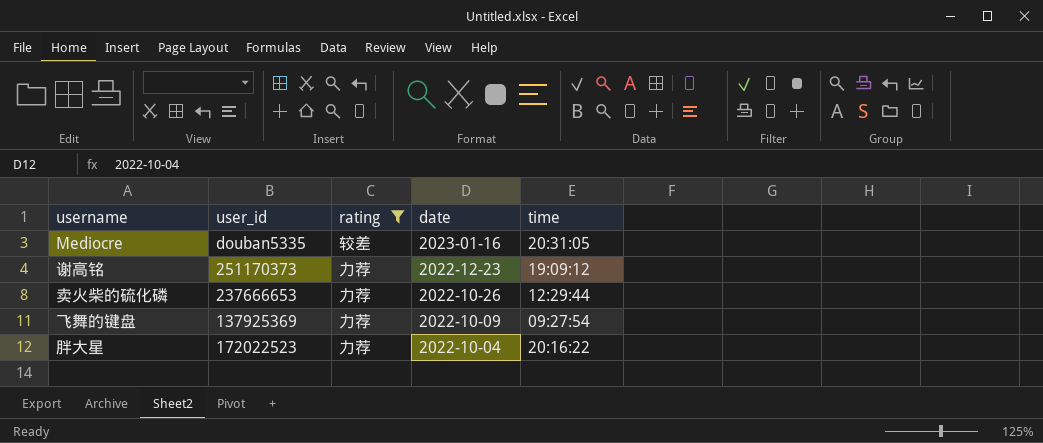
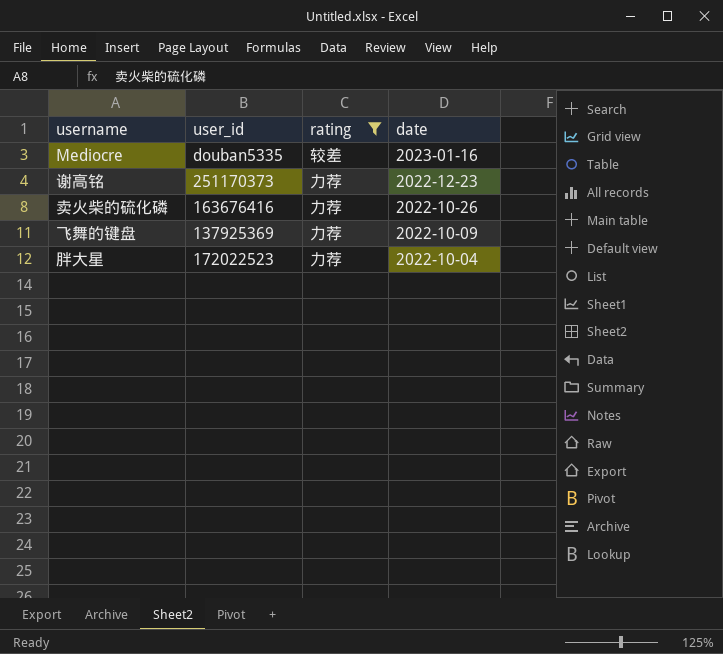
column time | position: 5 -> none
卖火柴的硫化磷 | user_id: 237666653 -> 163676416

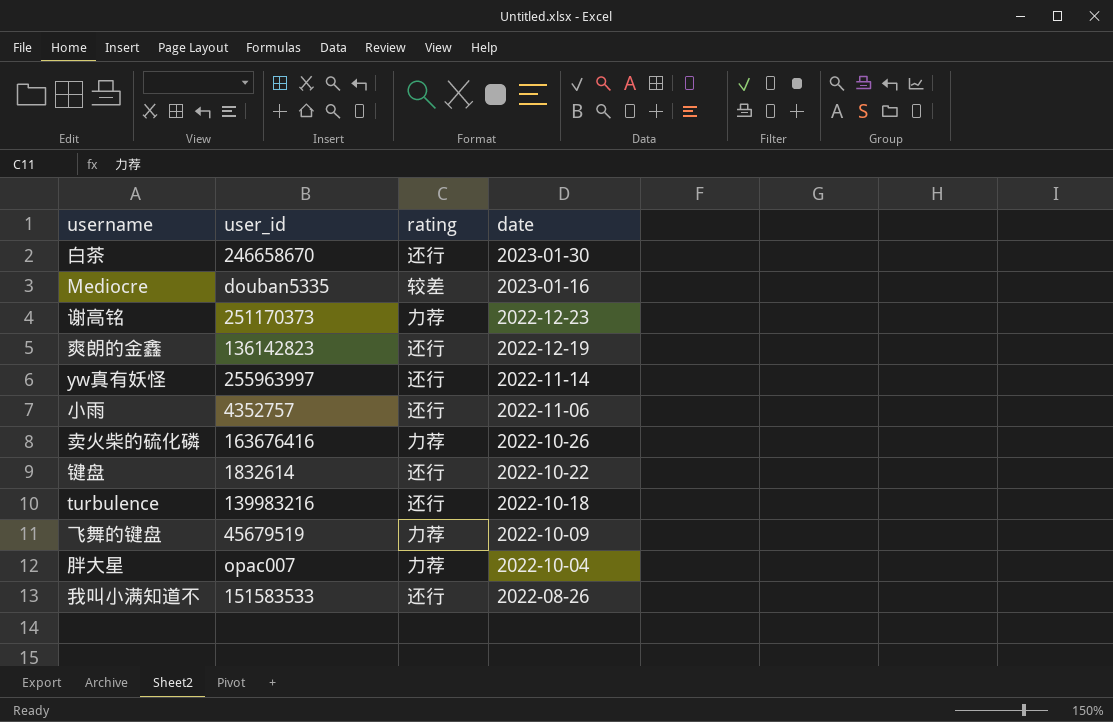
filter: rating != 还行 -> none
飞舞的键盘 | user_id: 137925369 -> 45679519
胖大星 | user_id: 172022523 -> opac007

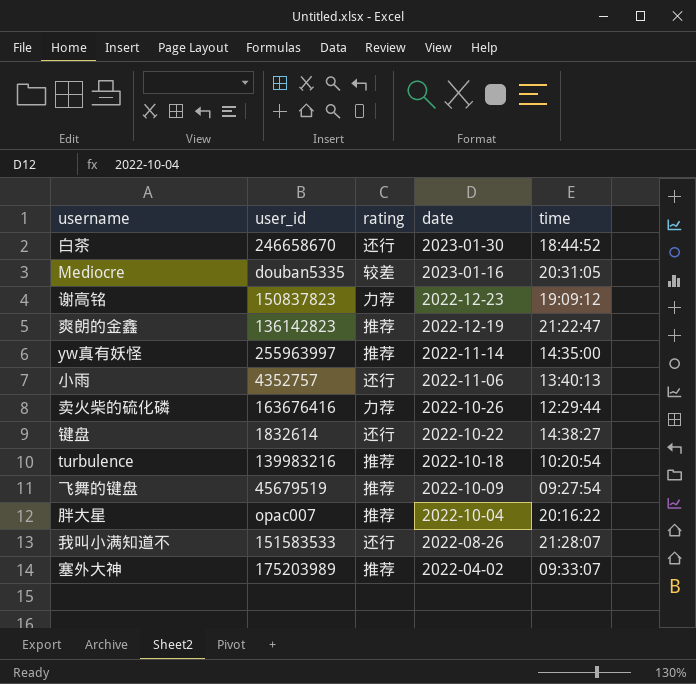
column time | position: none -> 5
谢高铭 | user_id: 251170373 -> 150837823
爽朗的金鑫 | rating: 还行 -> 推荐
yw真有妖怪 | rating: 还行 -> 推荐
turbulence | rating: 还行 -> 推荐
飞舞的键盘 | rating: 力荐 -> 推荐
胖大星 | rating: 力荐 -> 推荐
row 塞外大神: none -> 175203989 | 推荐 | 2022-04-02 | 09:33:07

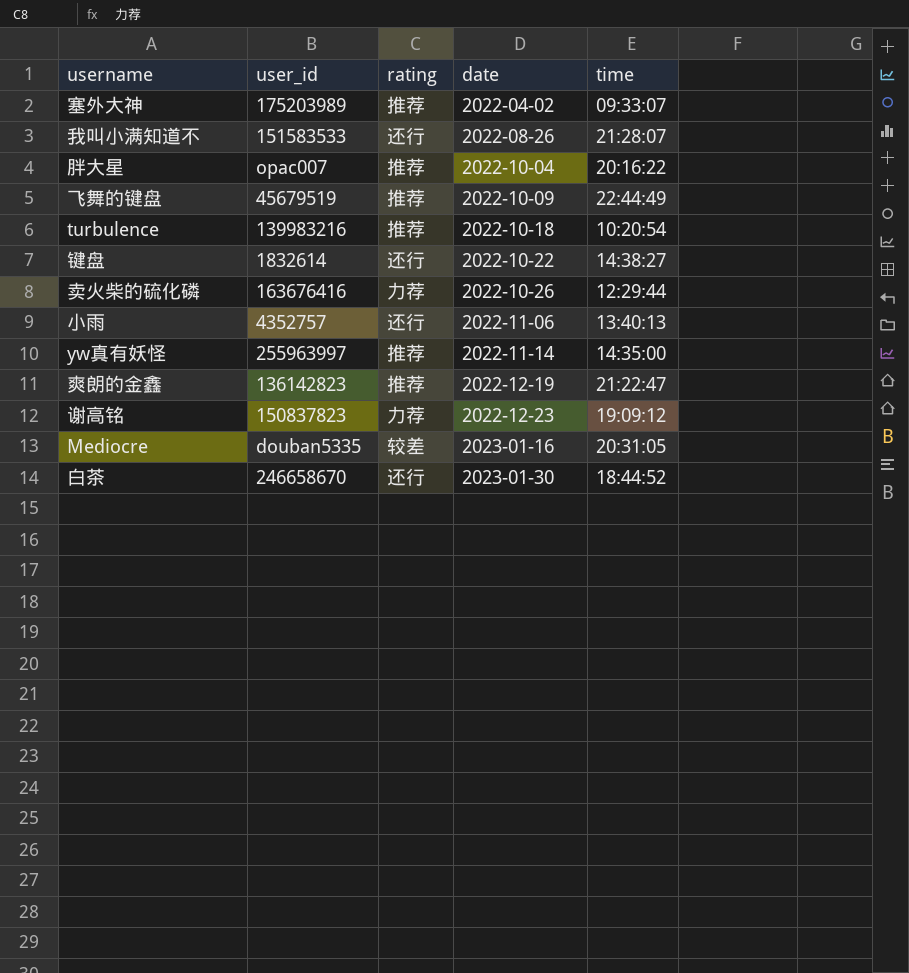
row order: date descending -> date ascending
飞舞的键盘 | time: 09:27:54 -> 22:44:49

